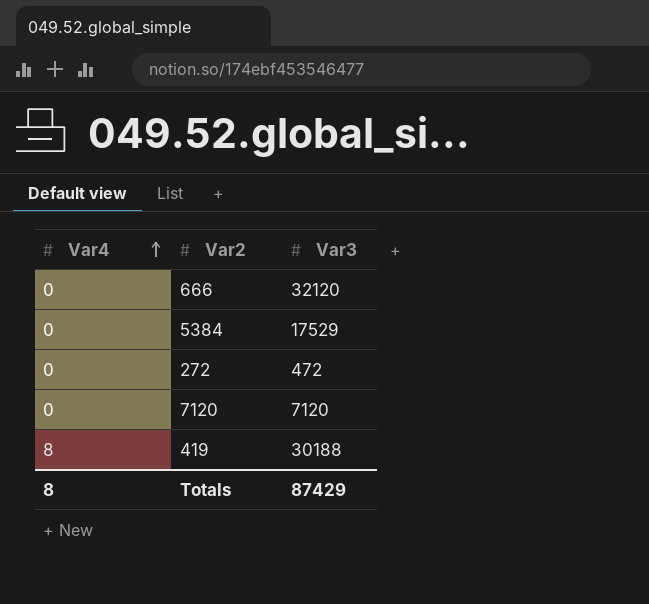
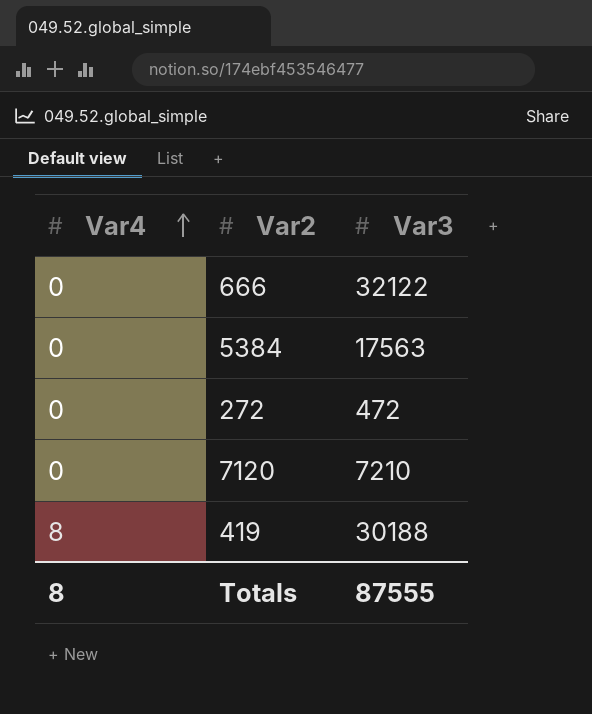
666 | Var3: 32120 -> 32122
5384 | Var3: 17529 -> 17563
7120 | Var3: 7120 -> 7210
Totals | Var3: 87429 -> 87555

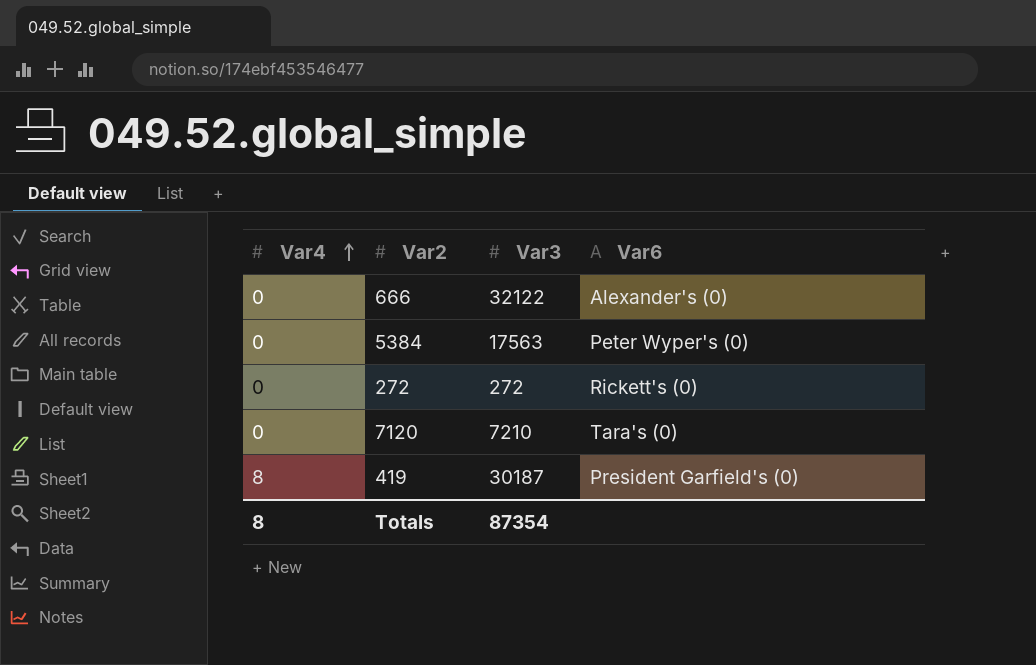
column Var6 | position: none -> 4
272 | Var3: 472 -> 272
419 | Var3: 30188 -> 30187
Totals | Var3: 87555 -> 87354

